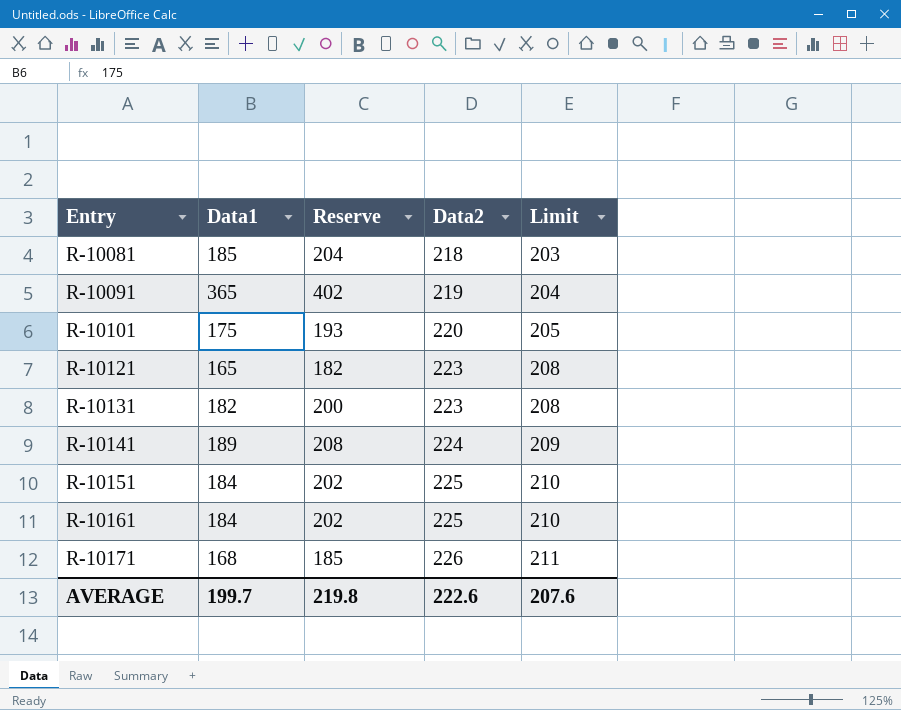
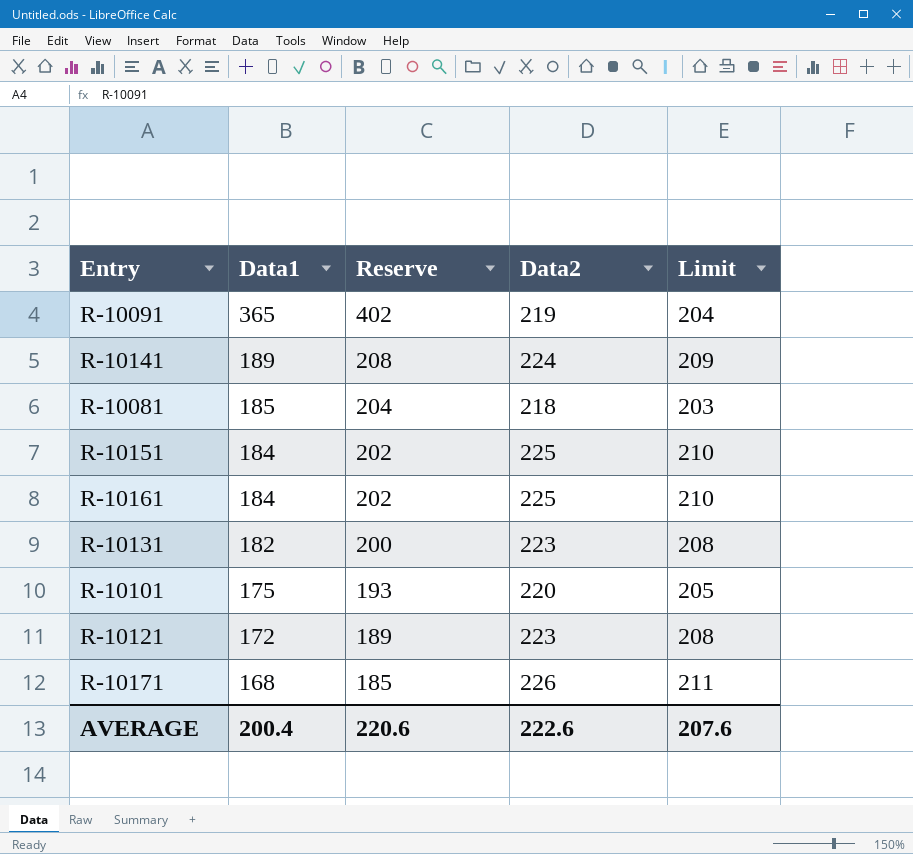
row order: Entry ascending -> Data1 descending
R-10121 | Data1: 165 -> 172
R-10121 | Reserve: 182 -> 189
AVERAGE | Data1: 199.7 -> 200.4
AVERAGE | Reserve: 219.8 -> 220.6

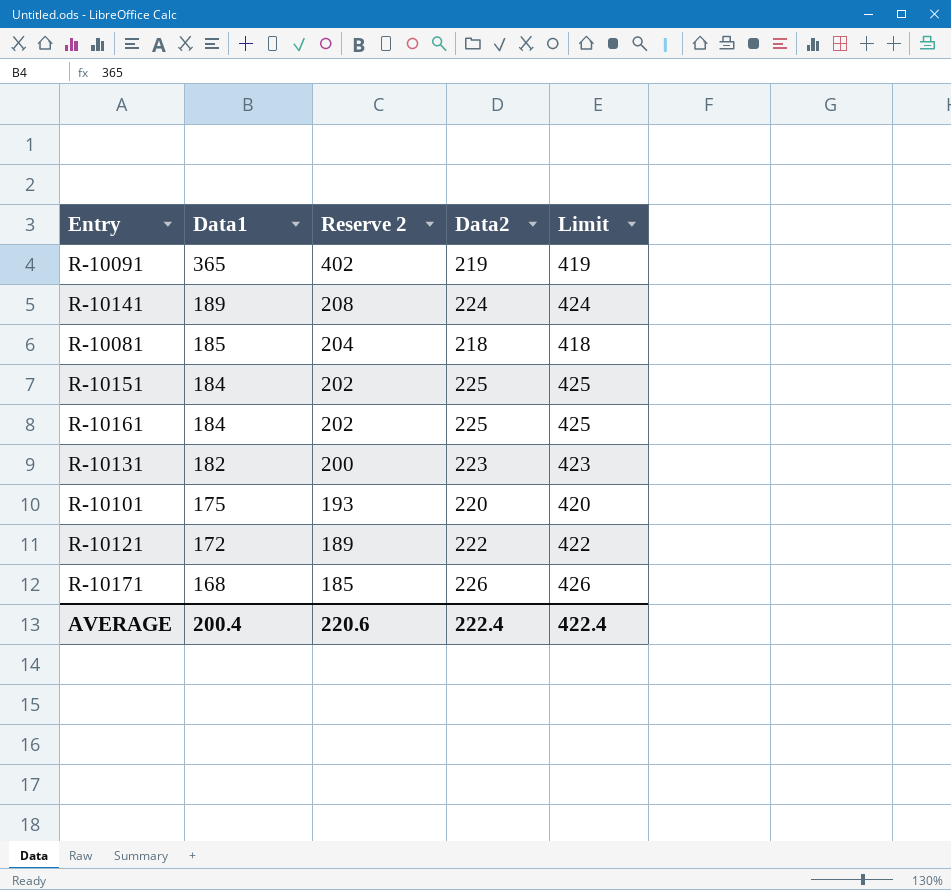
column name: Reserve -> Reserve 2
column Limit | formula: [Data2] - 15 -> [Data2] + 200
R-10121 | Data2: 223 -> 222
AVERAGE | Data2: 222.6 -> 222.4
AVERAGE | Limit: 207.6 -> 422.4

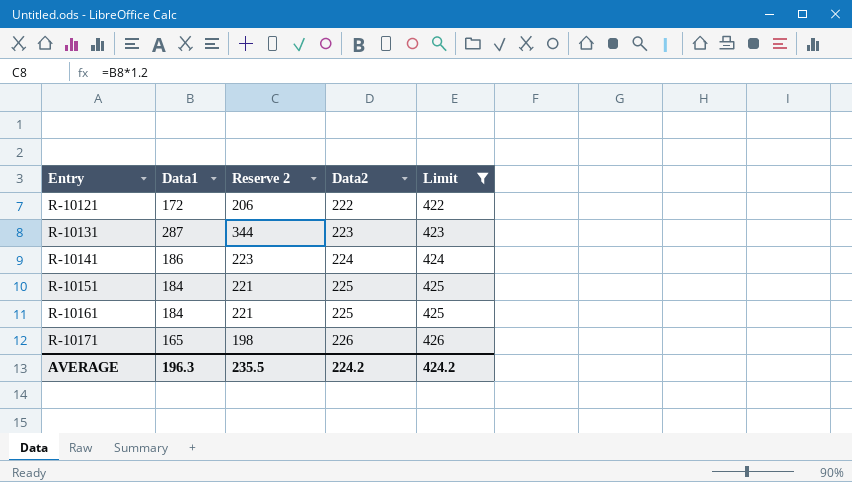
filter: none -> Limit >= 422
row order: Data1 descending -> Entry ascending
column Reserve 2 | formula: [Data1] * 1.1 -> [Data1] * 1.2
R-10131 | Data1: 182 -> 287
R-10141 | Data1: 189 -> 186
R-10171 | Data1: 168 -> 165
AVERAGE | Data1: 200.4 -> 196.3
AVERAGE | Reserve 2: 220.6 -> 235.5
AVERAGE | Data2: 222.4 -> 224.2
AVERAGE | Limit: 422.4 -> 424.2

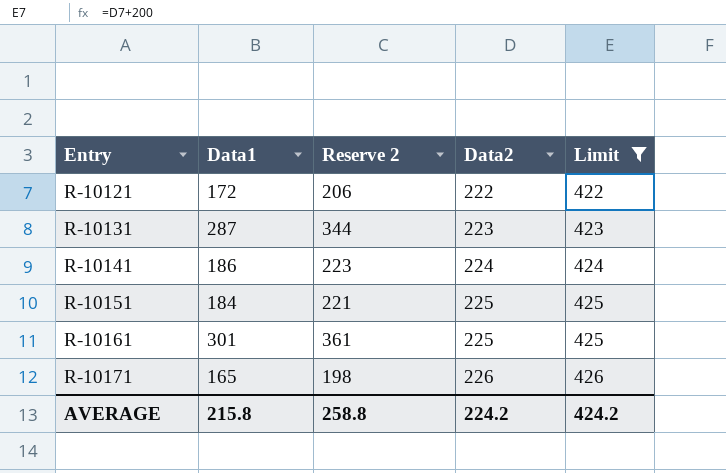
R-10161 | Data1: 184 -> 301
R-10161 | Reserve 2: 221 -> 361
AVERAGE | Data1: 196.3 -> 215.8
AVERAGE | Reserve 2: 235.5 -> 258.8

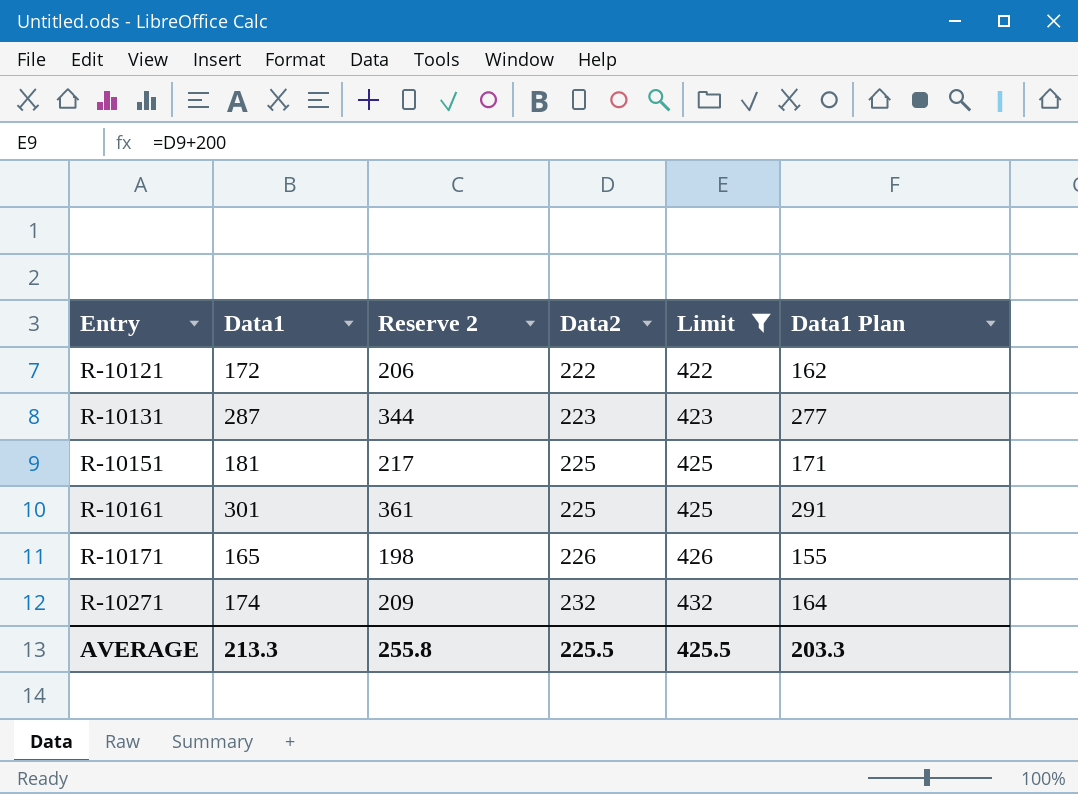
column Data1 Plan | formula: none -> [Data1] - 10
row R-10141: 186 | 223 | 224 | 424 -> none
R-10151 | Data1: 184 -> 181
R-10151 | Reserve 2: 221 -> 217
row R-10271: none -> 174 | 209 | 232 | 432 | 164
AVERAGE | Data1: 215.8 -> 213.3
AVERAGE | Reserve 2: 258.8 -> 255.8
AVERAGE | Data2: 224.2 -> 225.5
AVERAGE | Limit: 424.2 -> 425.5

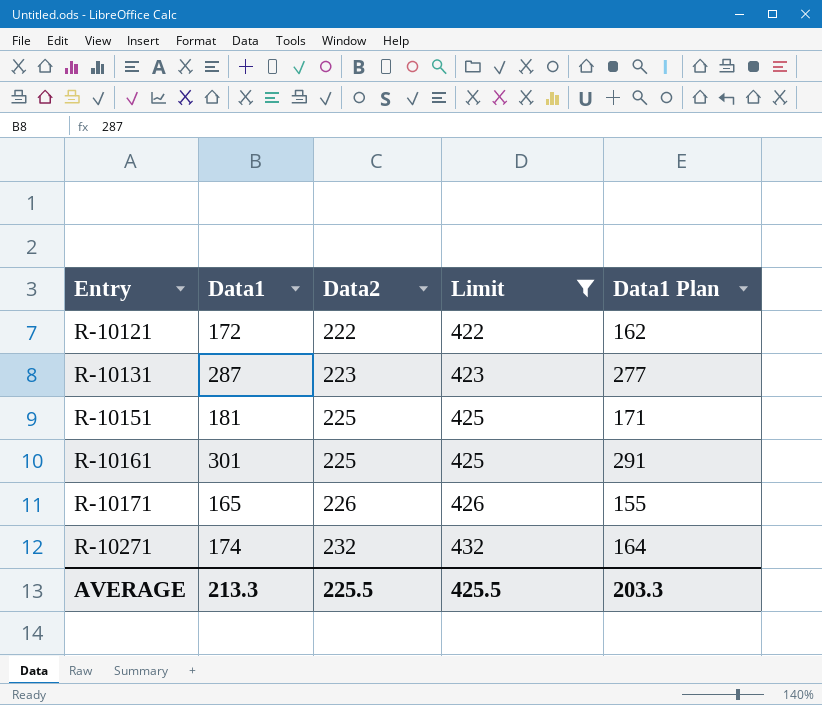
column Reserve 2 | formula: [Data1] * 1.2 -> none

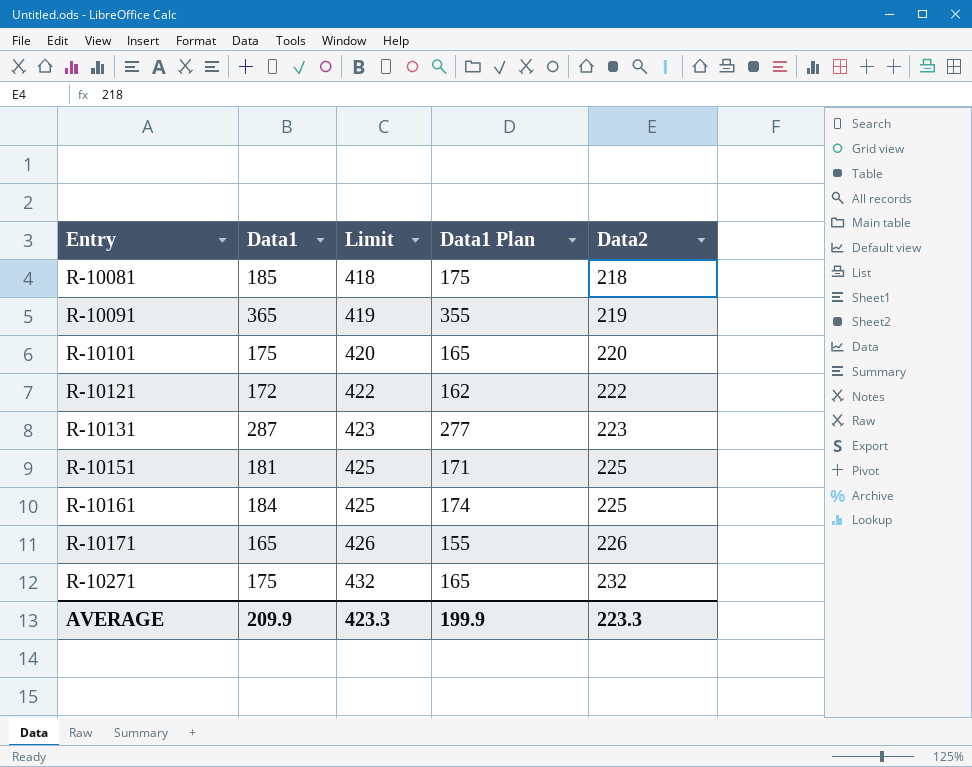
filter: Limit >= 422 -> none
column Data2 | position: 3 -> 5
R-10161 | Data1: 301 -> 184
R-10161 | Data1 Plan: 291 -> 174
R-10271 | Data1: 174 -> 175
R-10271 | Data1 Plan: 164 -> 165
AVERAGE | Data1: 213.3 -> 209.9
AVERAGE | Limit: 425.5 -> 423.3
AVERAGE | Data1 Plan: 203.3 -> 199.9
AVERAGE | Data2: 225.5 -> 223.3

